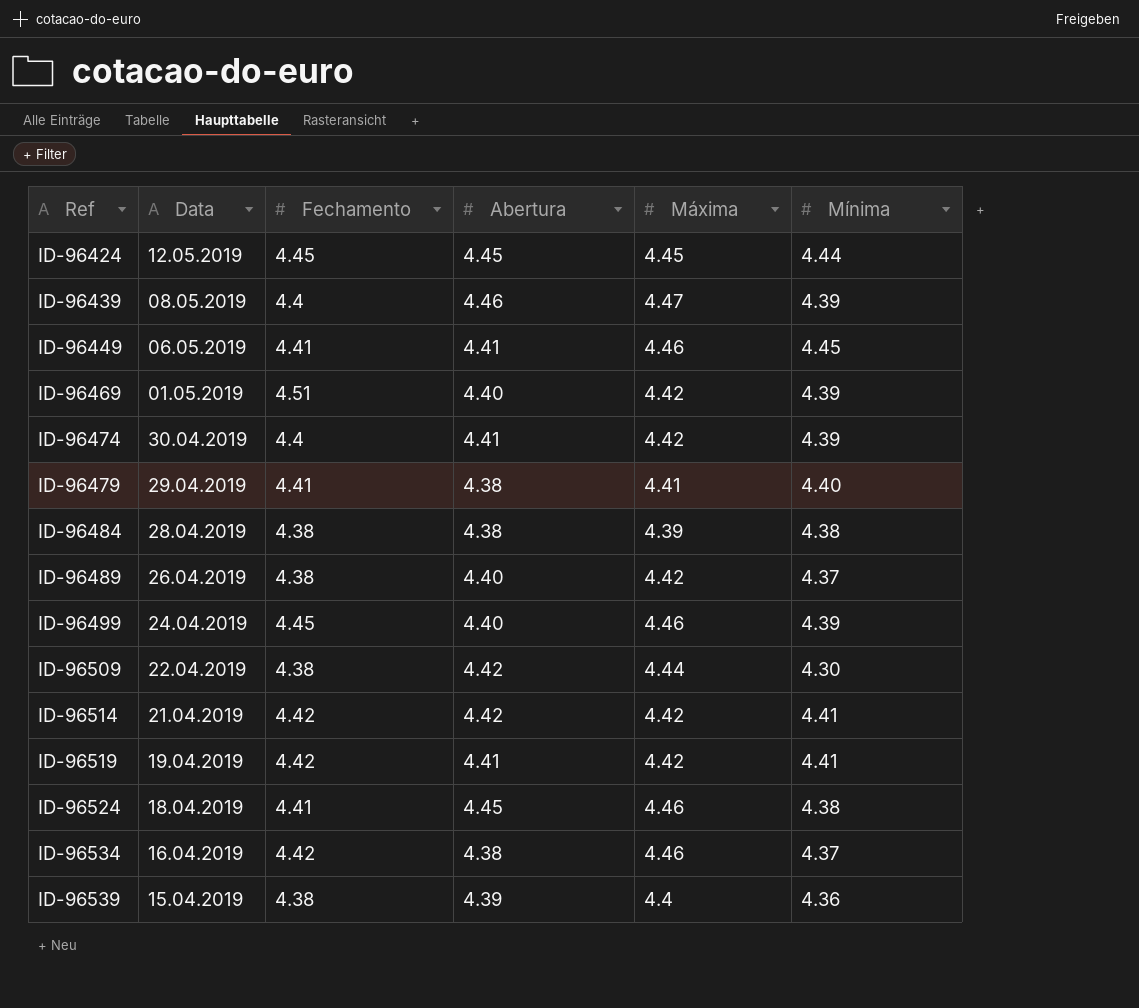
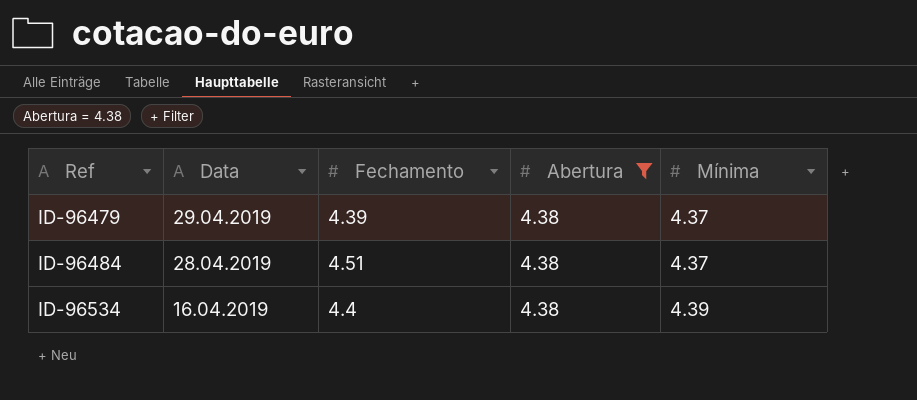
filter: none -> Abertura = 4.38
column Máxima | position: 5 -> none
ID-96479 | Fechamento: 4.41 -> 4.39
ID-96479 | Mínima: 4.40 -> 4.37
ID-96484 | Fechamento: 4.38 -> 4.51
ID-96484 | Mínima: 4.38 -> 4.37
ID-96534 | Fechamento: 4.42 -> 4.4
ID-96534 | Mínima: 4.37 -> 4.39

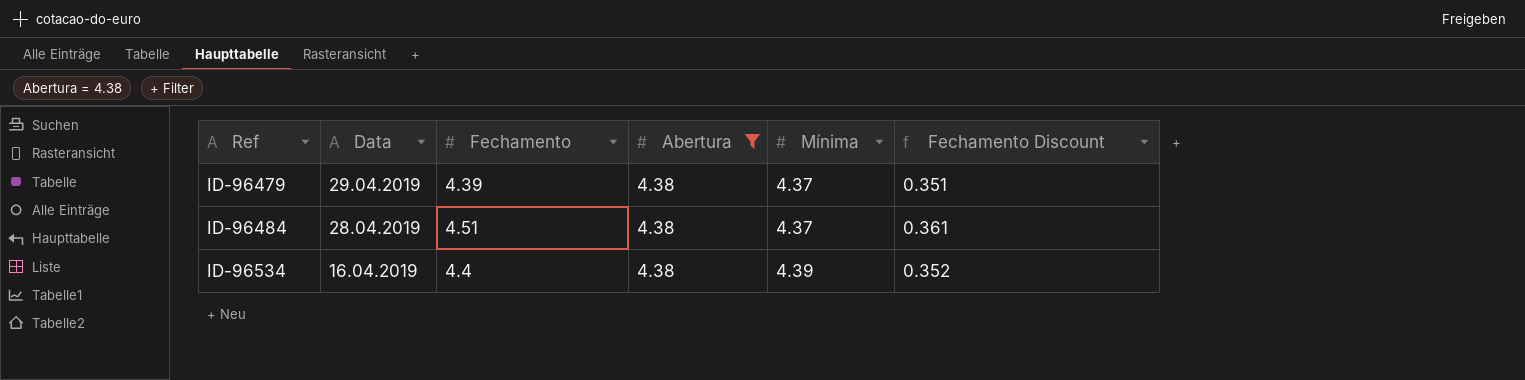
column Fechamento Discount | formula: none -> [Fechamento] * 0.08

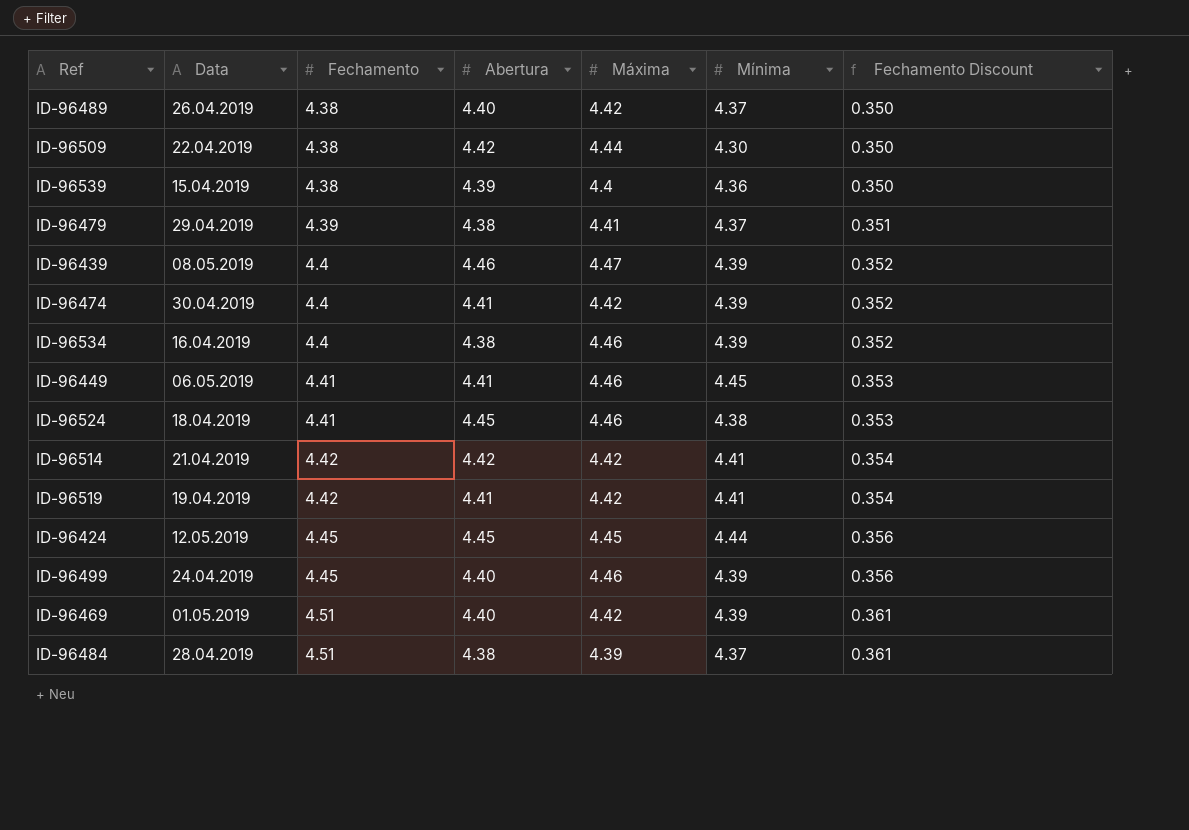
filter: Abertura = 4.38 -> none
row order: Ref ascending -> Fechamento ascending
column Máxima | position: none -> 5

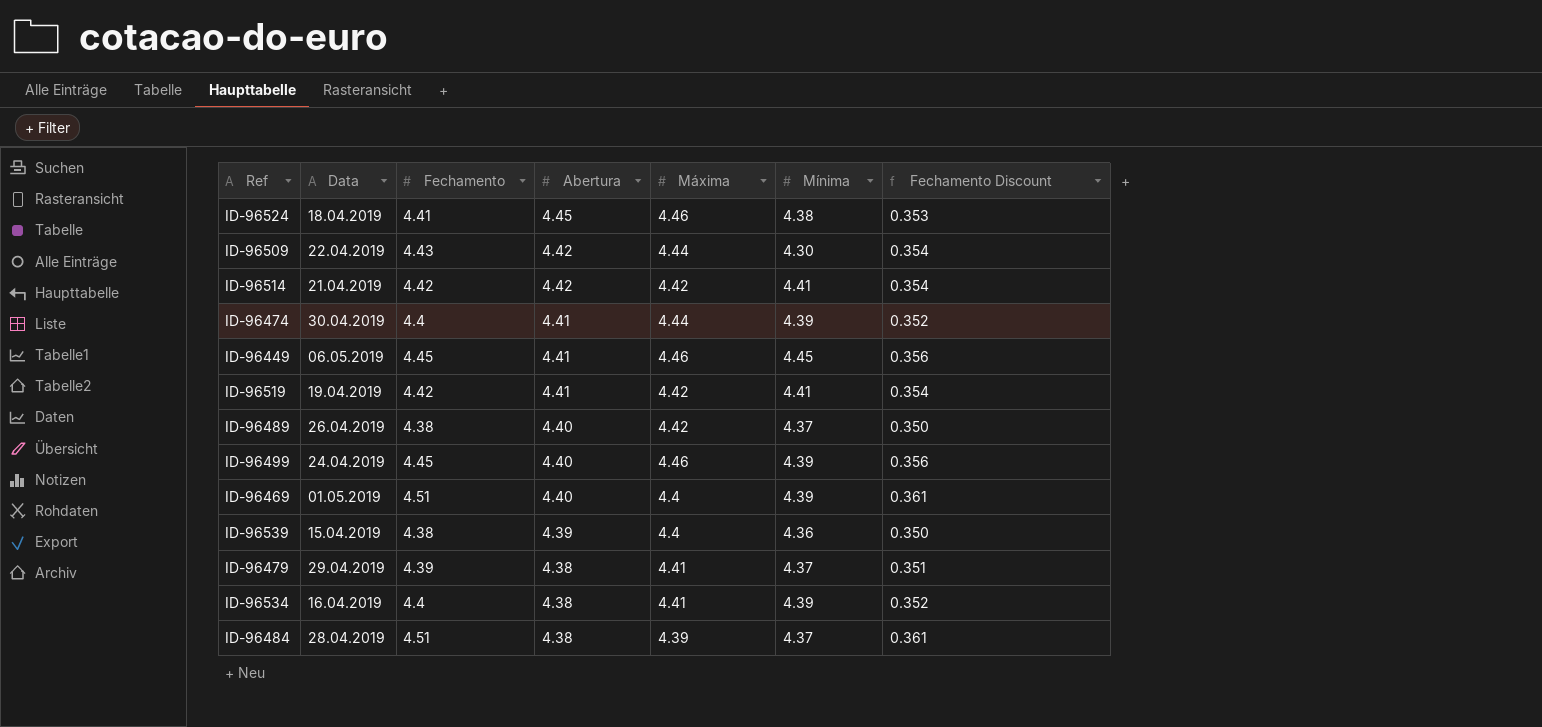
row order: Fechamento ascending -> Abertura descending
row ID-96439: 08.05.2019 | 4.4 | 4.46 | 4.47 | 4.39 | 0.352 -> none
row ID-96424: 12.05.2019 | 4.45 | 4.45 | 4.45 | 4.44 | 0.356 -> none
ID-96509 | Fechamento: 4.38 -> 4.43
ID-96509 | Fechamento Discount: 0.350 -> 0.354
ID-96474 | Máxima: 4.42 -> 4.44
ID-96449 | Fechamento: 4.41 -> 4.45
ID-96449 | Fechamento Discount: 0.353 -> 0.356
ID-96469 | Máxima: 4.42 -> 4.4
ID-96534 | Máxima: 4.46 -> 4.41

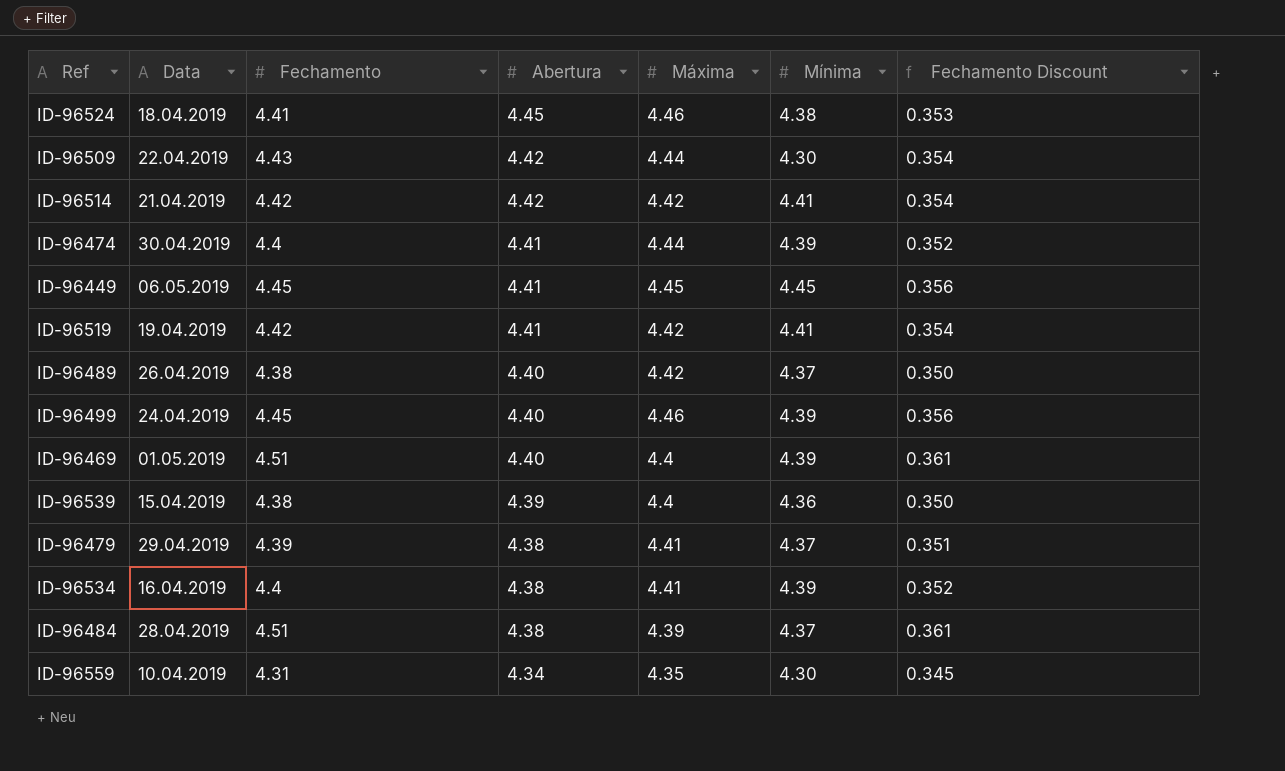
ID-96449 | Máxima: 4.46 -> 4.45
row ID-96559: none -> 10.04.2019 | 4.31 | 4.34 | 4.35 | 4.30 | 0.345

